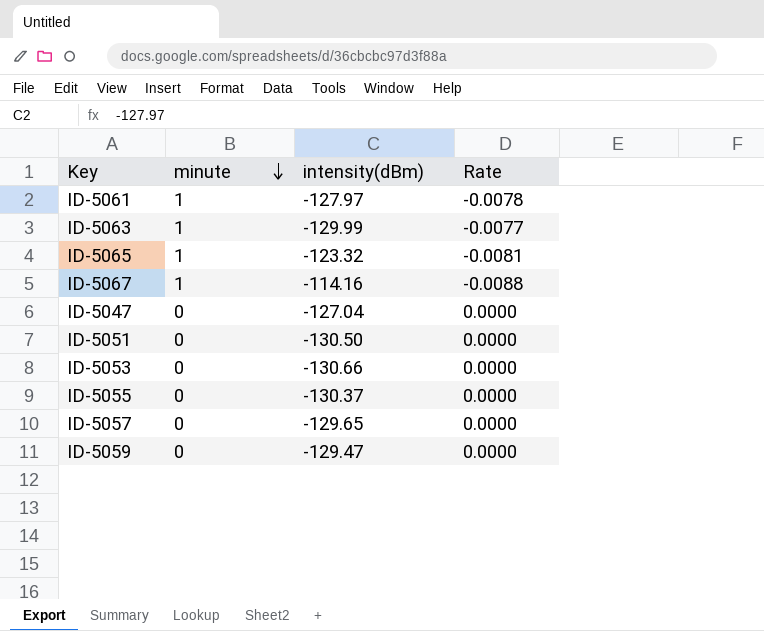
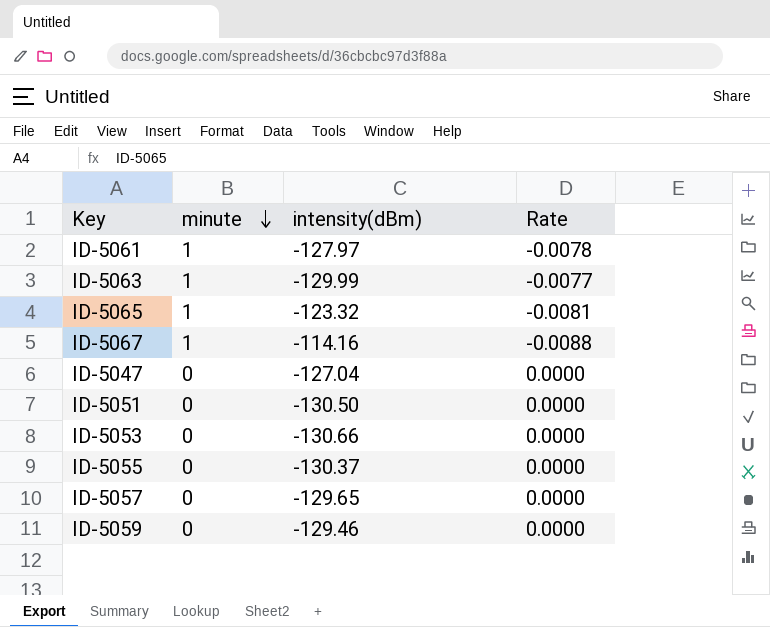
ID-5059 | intensity(dBm): -129.47 -> -129.46

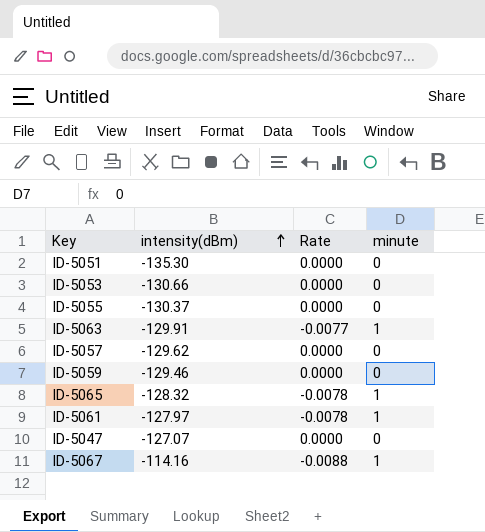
row order: minute descending -> intensity(dBm) ascending
column minute | position: 2 -> 4
ID-5051 | intensity(dBm): -130.50 -> -135.30
ID-5063 | intensity(dBm): -129.99 -> -129.91
ID-5057 | intensity(dBm): -129.65 -> -129.62
ID-5065 | intensity(dBm): -123.32 -> -128.32
ID-5065 | Rate: -0.0081 -> -0.0078
ID-5047 | intensity(dBm): -127.04 -> -127.07

